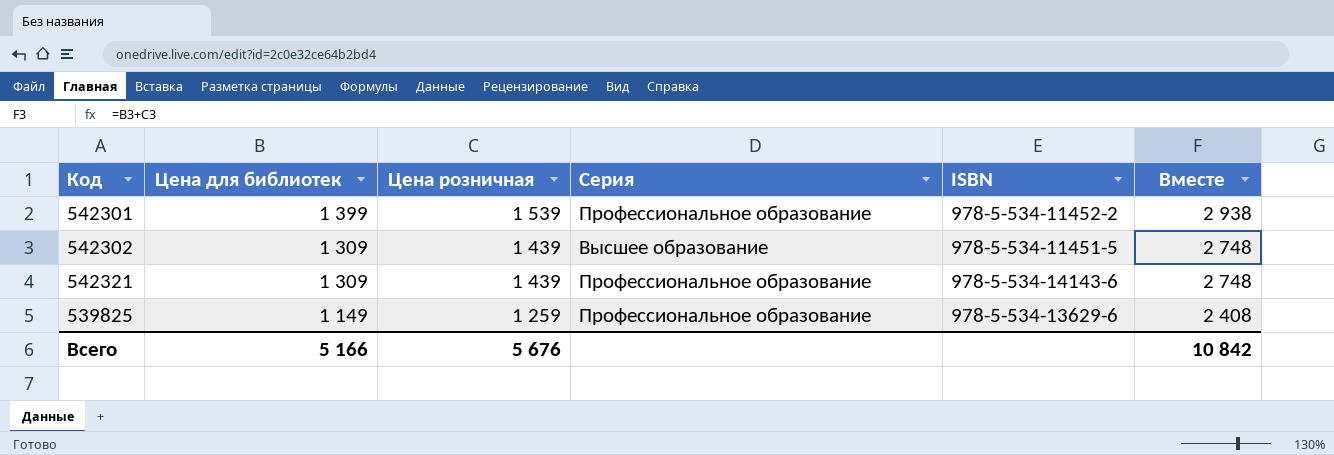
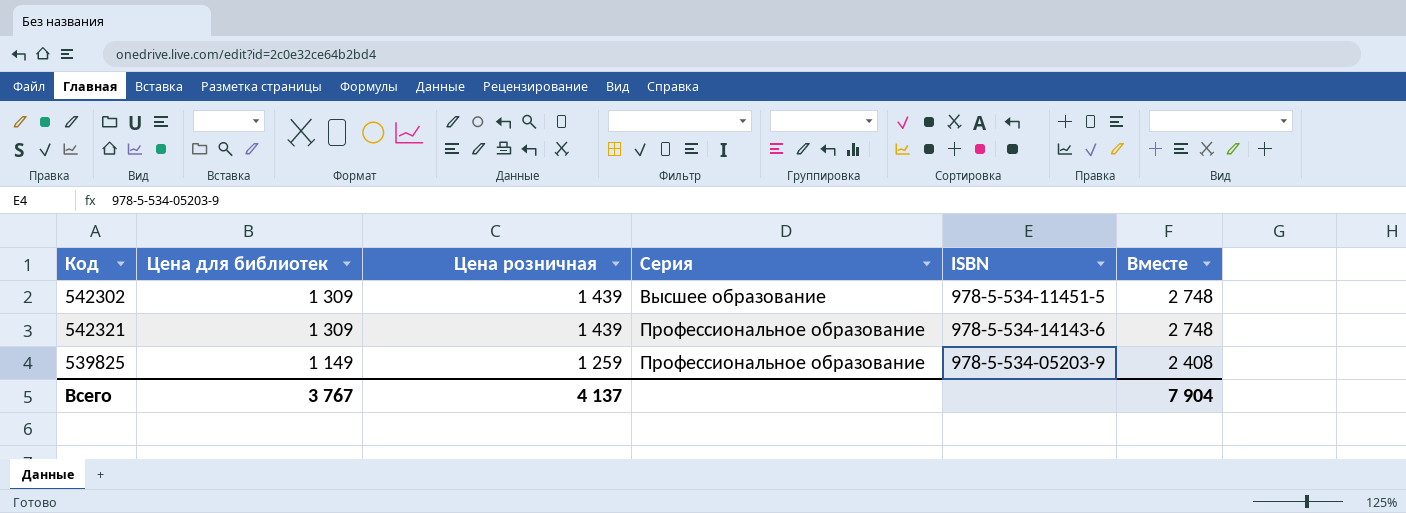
row 542301: 1 399 | 1 539 | Профессиональное образование | 978-5-534-11452-2 | 2 938 -> none
539825 | ISBN: 978-5-534-13629-6 -> 978-5-534-05203-9
Всего | Цена для библиотек: 5 166 -> 3 767
Всего | Цена розничная: 5 676 -> 4 137
Всего | Вместе: 10 842 -> 7 904

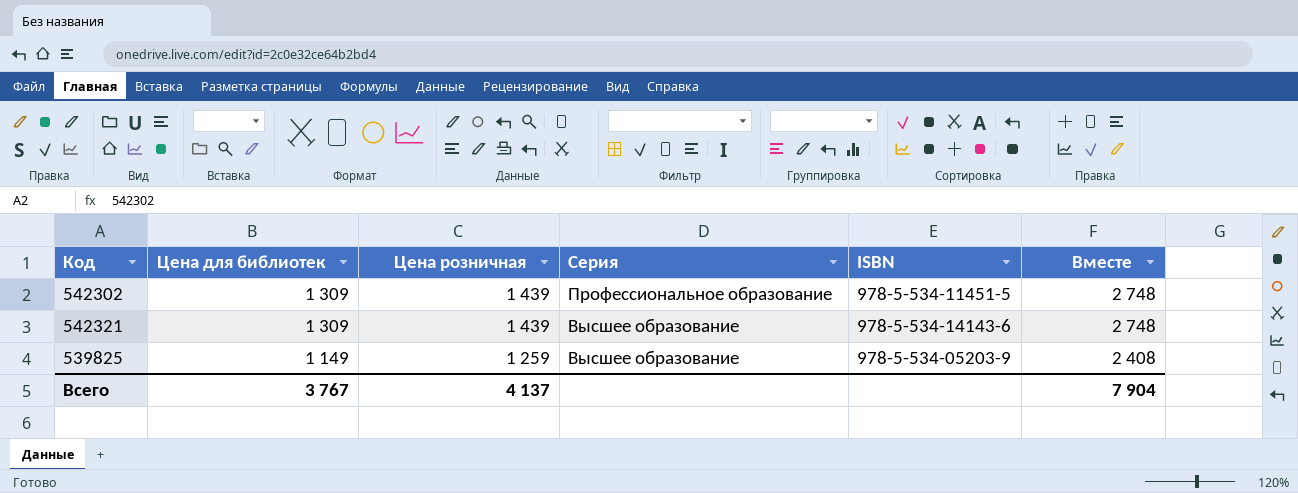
542302 | Серия: Высшее образование -> Профессиональное образование
542321 | Серия: Профессиональное образование -> Высшее образование
539825 | Серия: Профессиональное образование -> Высшее образование

